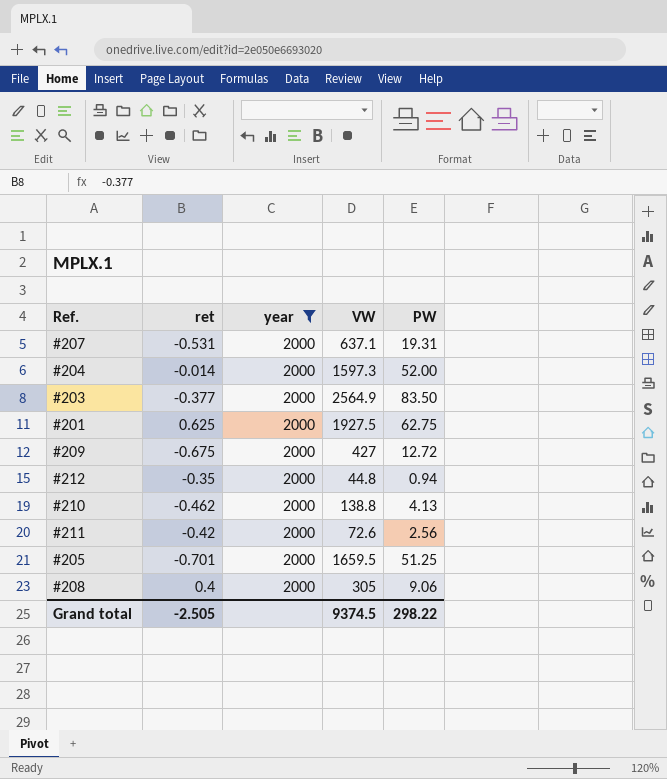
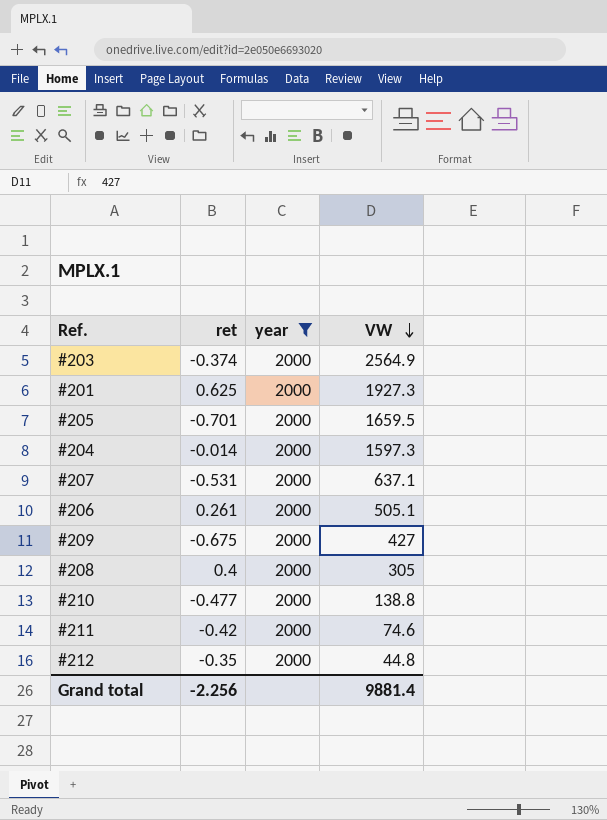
row order: none -> VW descending
column PW | position: 5 -> none
#203 | ret: -0.377 -> -0.374
#201 | VW: 1927.5 -> 1927.3
row #206: none -> 0.261 | 2000 | 505.1
#210 | ret: -0.462 -> -0.477
#211 | VW: 72.6 -> 74.6
Grand total | ret: -2.505 -> -2.256
Grand total | VW: 9374.5 -> 9881.4

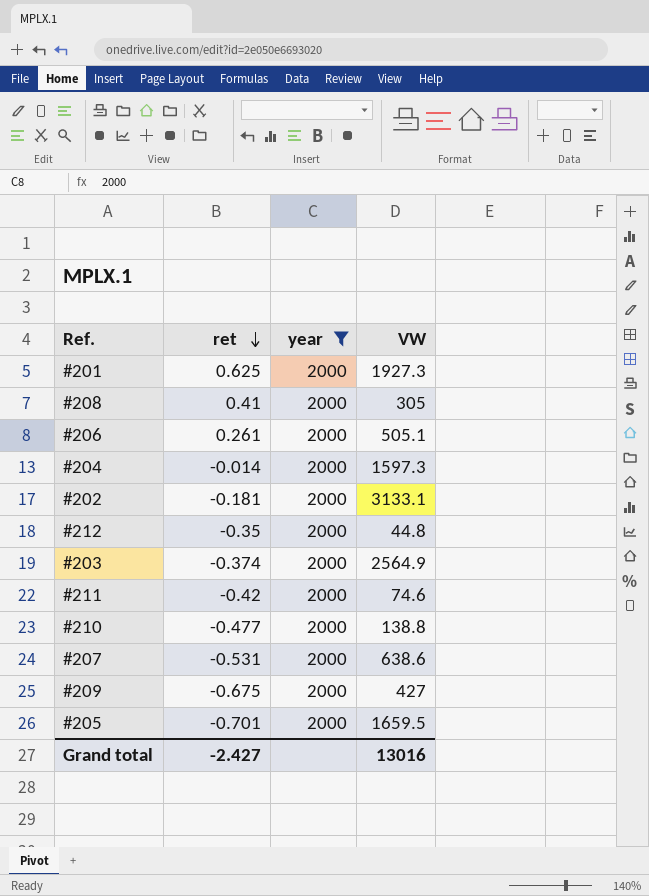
row order: VW descending -> ret descending
#208 | ret: 0.4 -> 0.41
row #202: none -> -0.181 | 2000 | 3133.1
#207 | VW: 637.1 -> 638.6
Grand total | ret: -2.256 -> -2.427
Grand total | VW: 9881.4 -> 13016

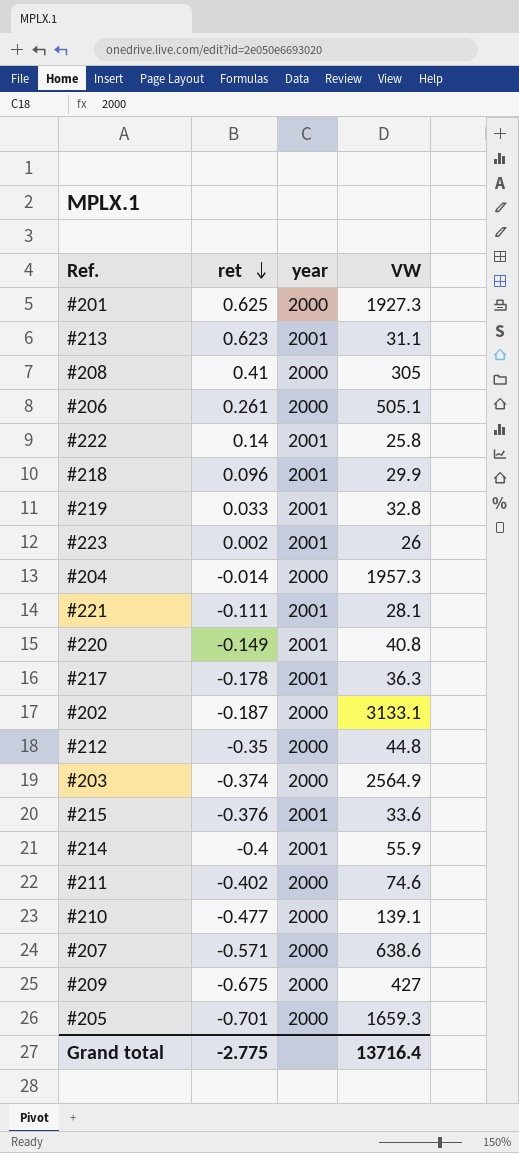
filter: year = 2000 -> none
#204 | VW: 1597.3 -> 1957.3
#202 | ret: -0.181 -> -0.187
#211 | ret: -0.42 -> -0.402
#210 | VW: 138.8 -> 139.1
#207 | ret: -0.531 -> -0.571
#205 | VW: 1659.5 -> 1659.3
Grand total | ret: -2.427 -> -2.775
Grand total | VW: 13016 -> 13716.4

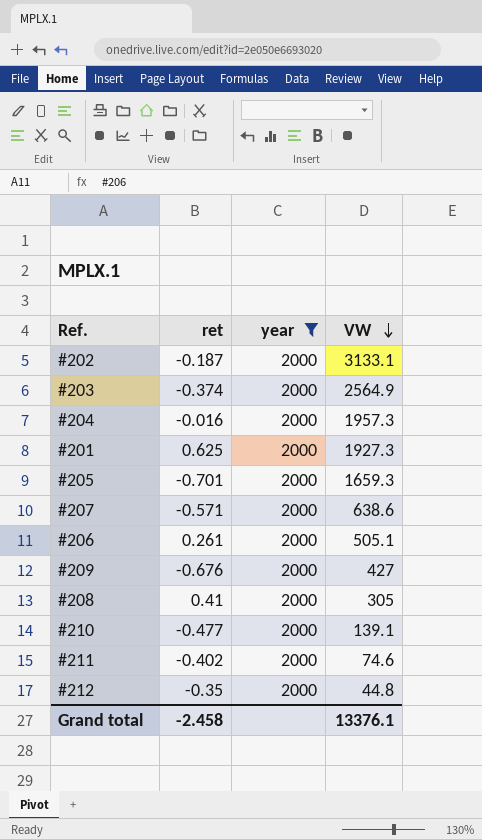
filter: none -> year = 2000
row order: ret descending -> VW descending
#204 | ret: -0.014 -> -0.016
#209 | ret: -0.675 -> -0.676
Grand total | ret: -2.775 -> -2.458
Grand total | VW: 13716.4 -> 13376.1

